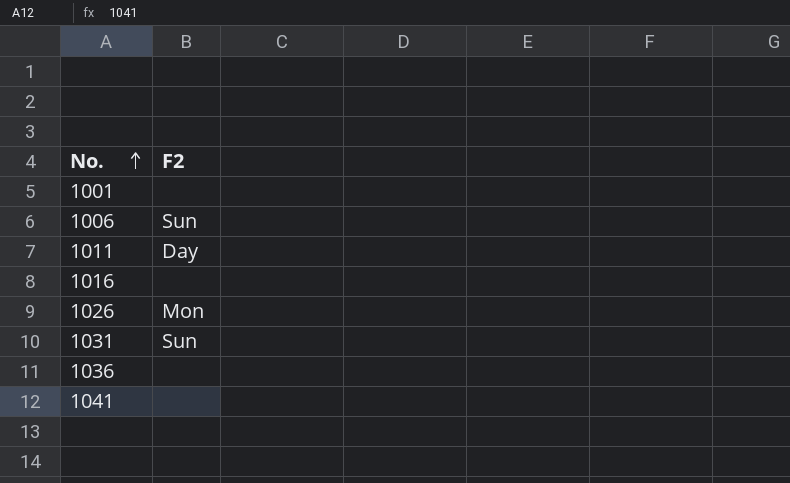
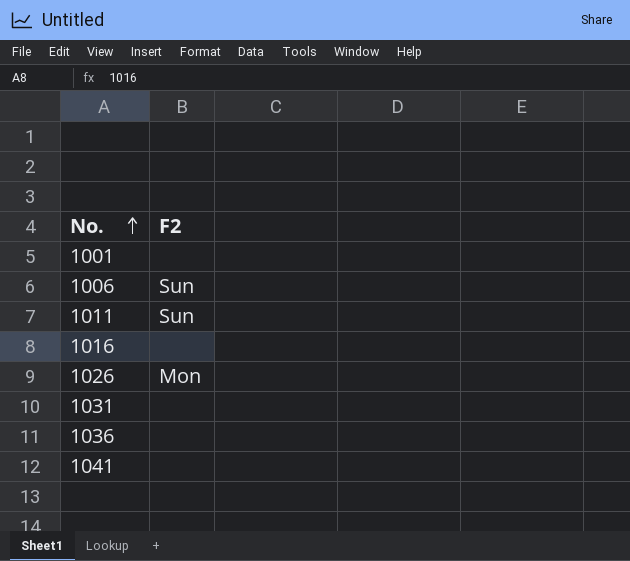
1011 | F2: Day -> Sun
1031 | F2: Sun -> none

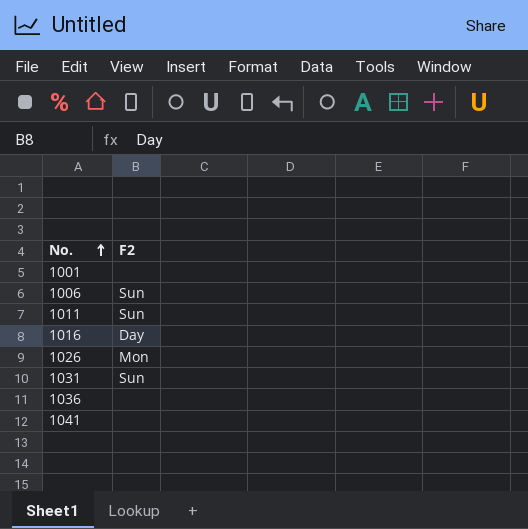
1016 | F2: none -> Day
1031 | F2: none -> Sun

